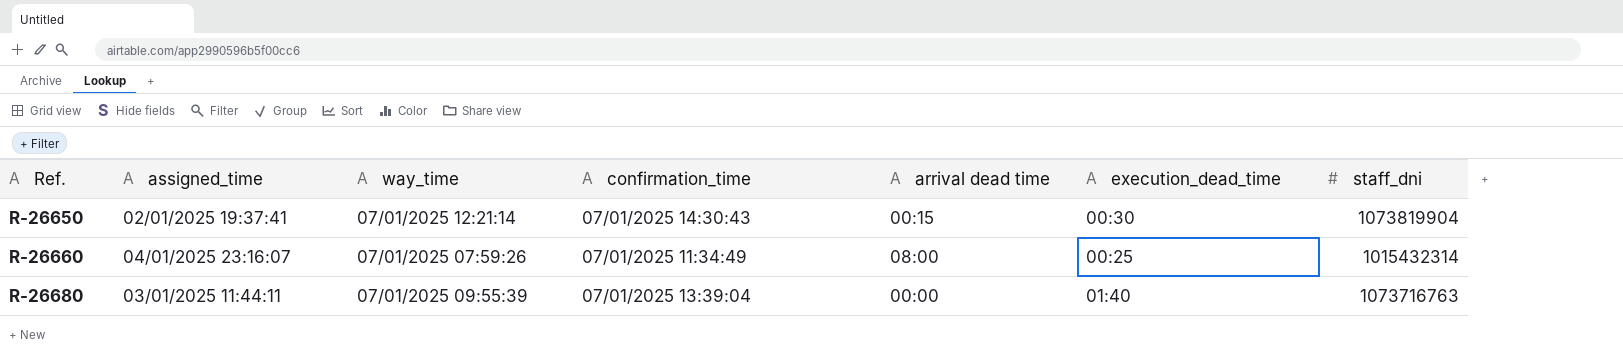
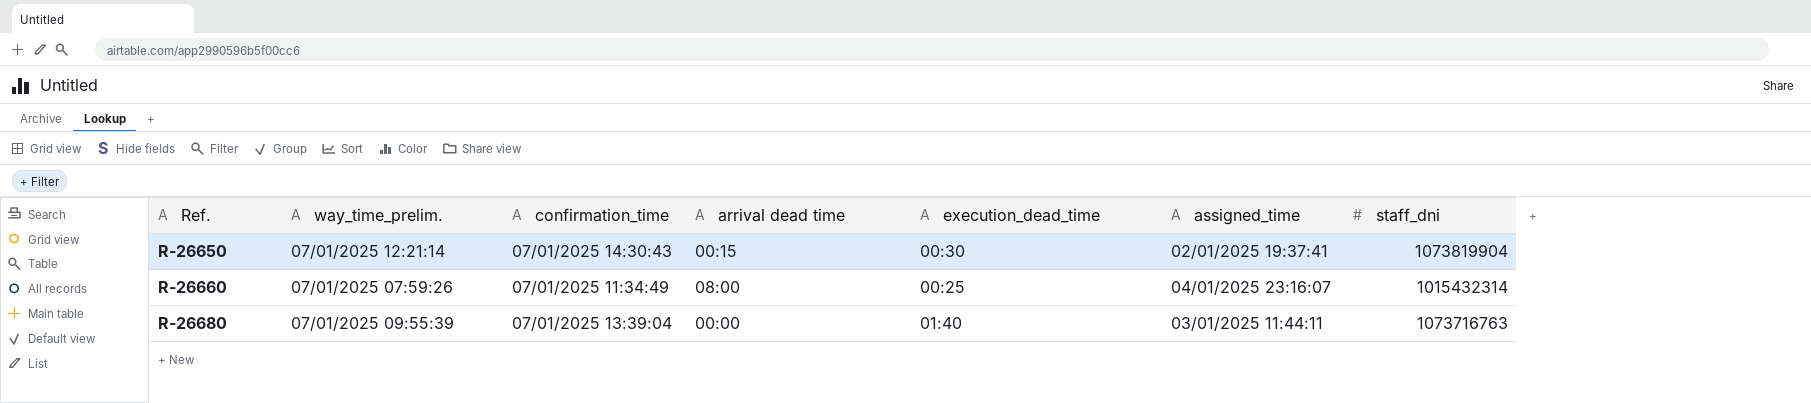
column name: way_time -> way_time_prelim.
column assigned_time | position: 2 -> 6

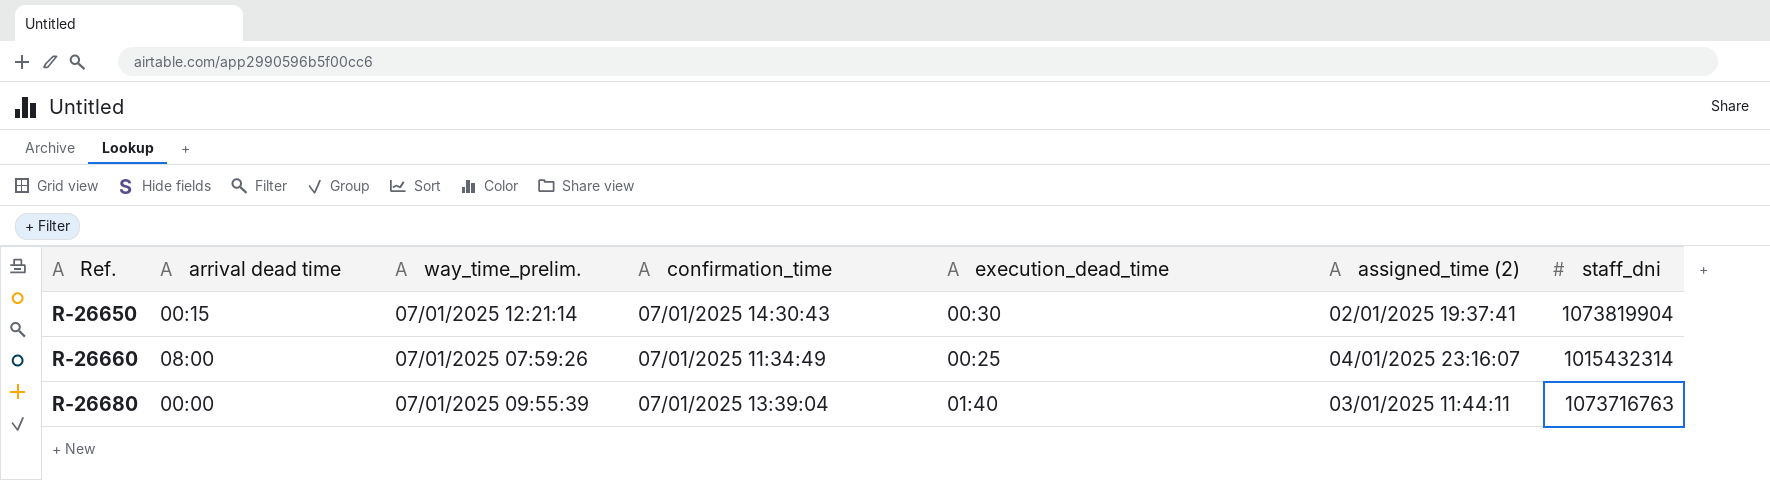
column arrival dead time | position: 4 -> 2
column name: assigned_time -> assigned_time (2)

